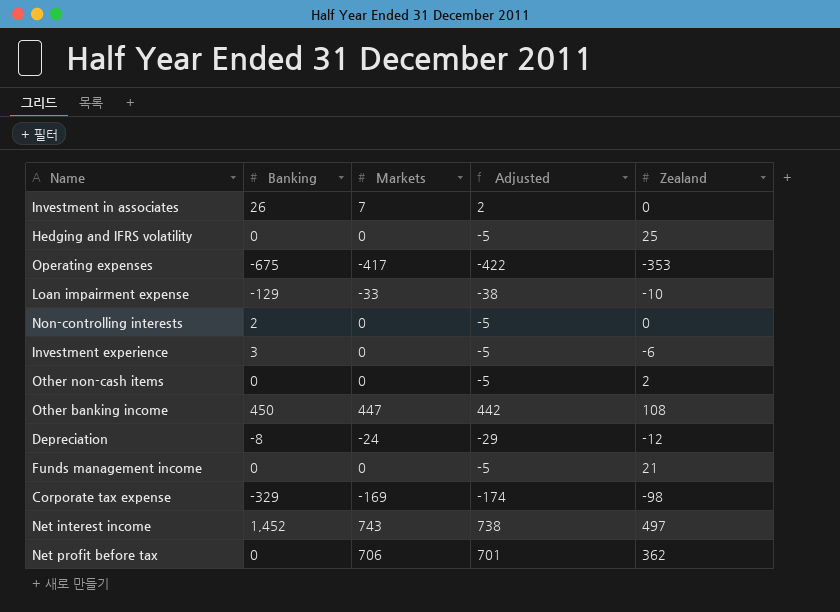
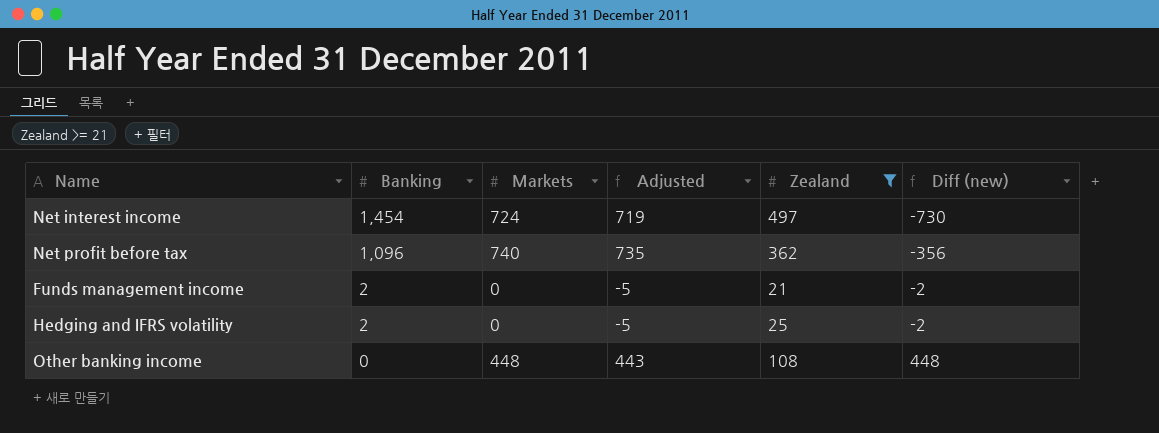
filter: none -> Zealand >= 21
row order: none -> Banking descending
column Diff (new) | formula: none -> [Markets] - [Banking]
Net interest income | Banking: 1,452 -> 1,454
Net interest income | Markets: 743 -> 724
Net interest income | Adjusted: 738 -> 719
Net profit before tax | Banking: 0 -> 1,096
Net profit before tax | Markets: 706 -> 740
Net profit before tax | Adjusted: 701 -> 735
Funds management income | Banking: 0 -> 2
Hedging and IFRS volatility | Banking: 0 -> 2
Other banking income | Banking: 450 -> 0
Other banking income | Markets: 447 -> 448
Other banking income | Adjusted: 442 -> 443

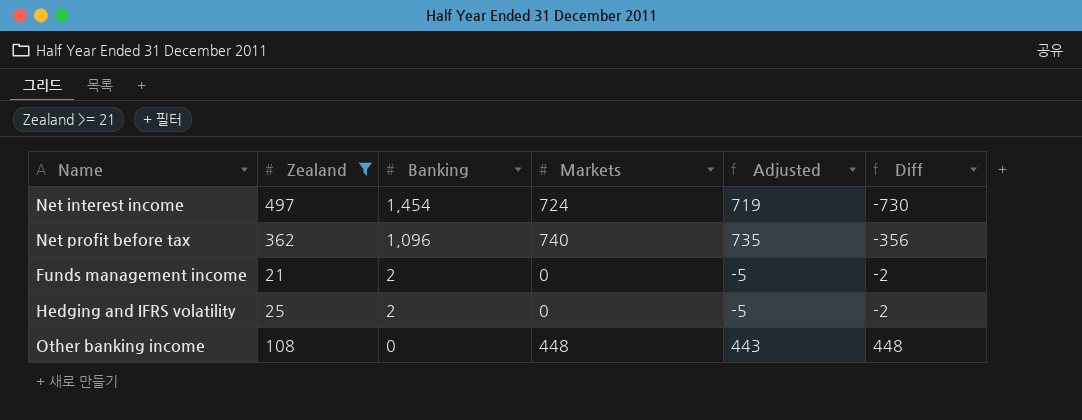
column Zealand | position: 5 -> 2
column name: Diff (new) -> Diff

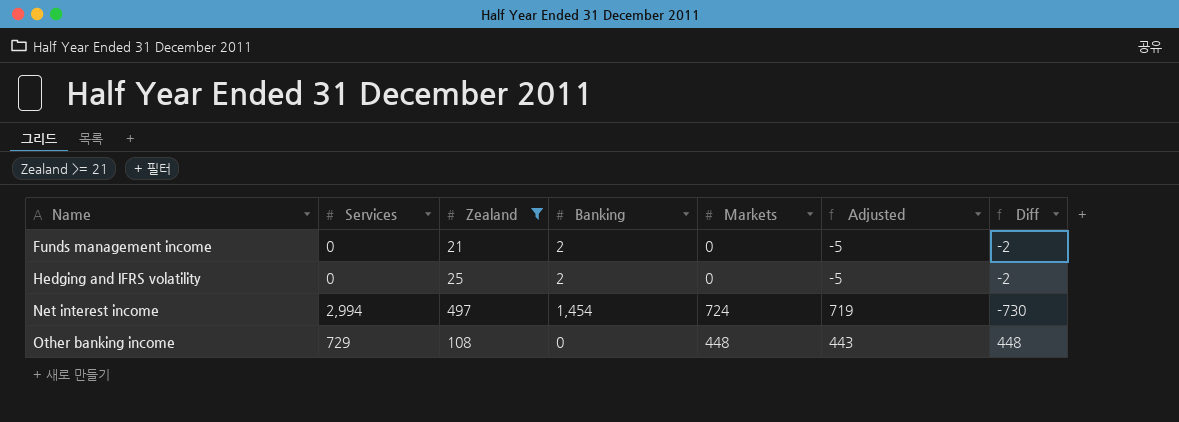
row order: Banking descending -> Name ascending
column Services | position: none -> 2
row Net profit before tax: 362 | 1,096 | 740 | 735 | -356 -> none

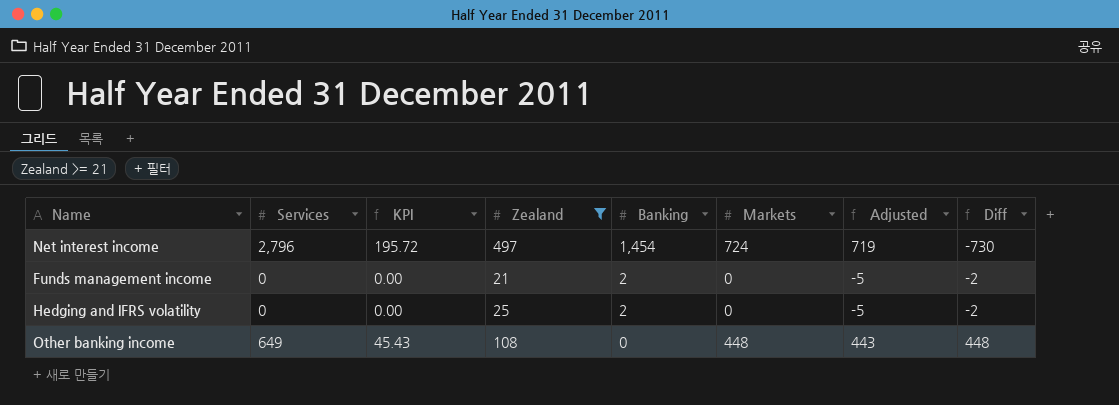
row order: Name ascending -> Banking descending
column KPI | formula: none -> [Services] * 0.07
Net interest income | Services: 2,994 -> 2,796
Other banking income | Services: 729 -> 649

